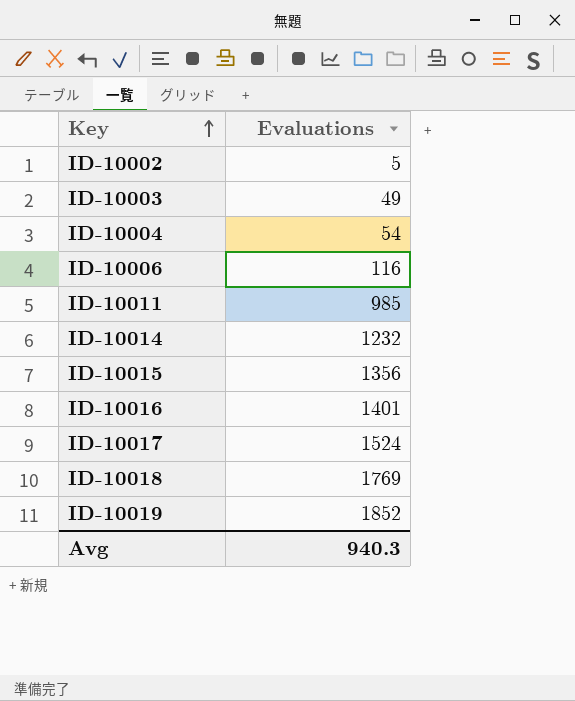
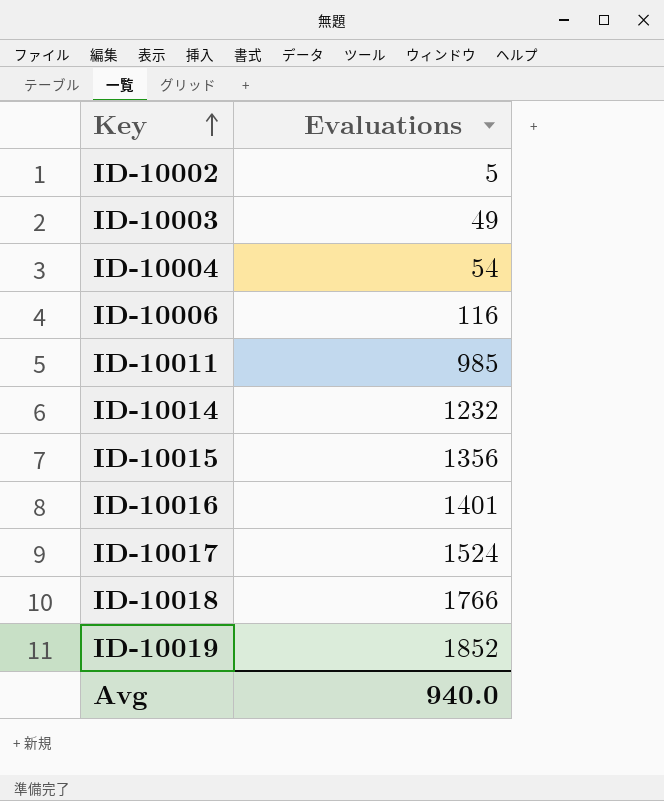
ID-10018 | Evaluations: 1769 -> 1766
Avg | Evaluations: 940.3 -> 940.0

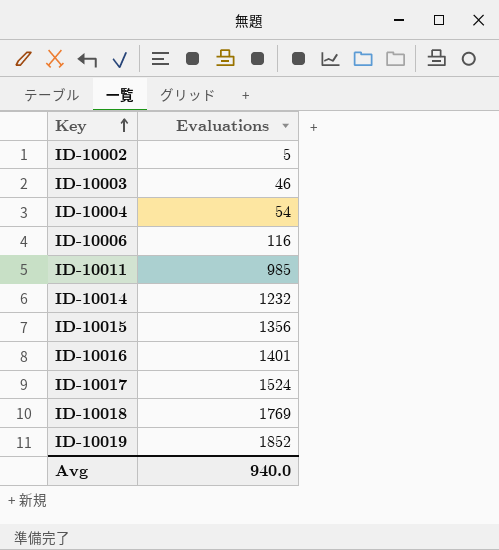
ID-10003 | Evaluations: 49 -> 46
ID-10018 | Evaluations: 1766 -> 1769

